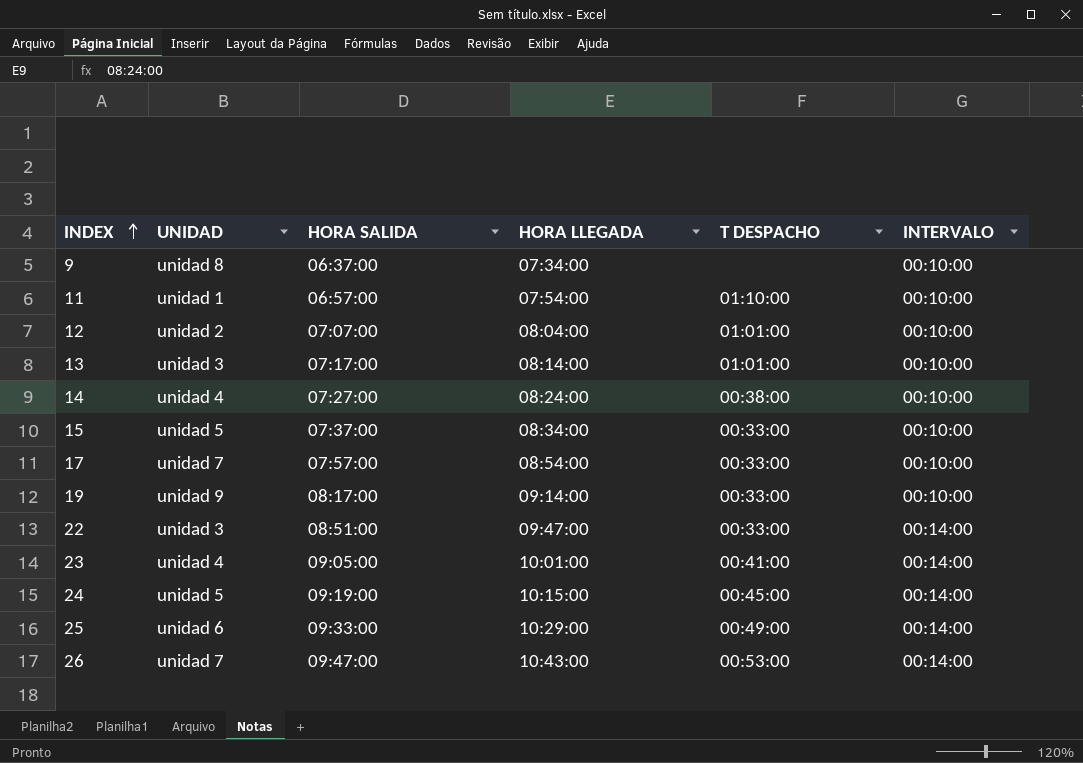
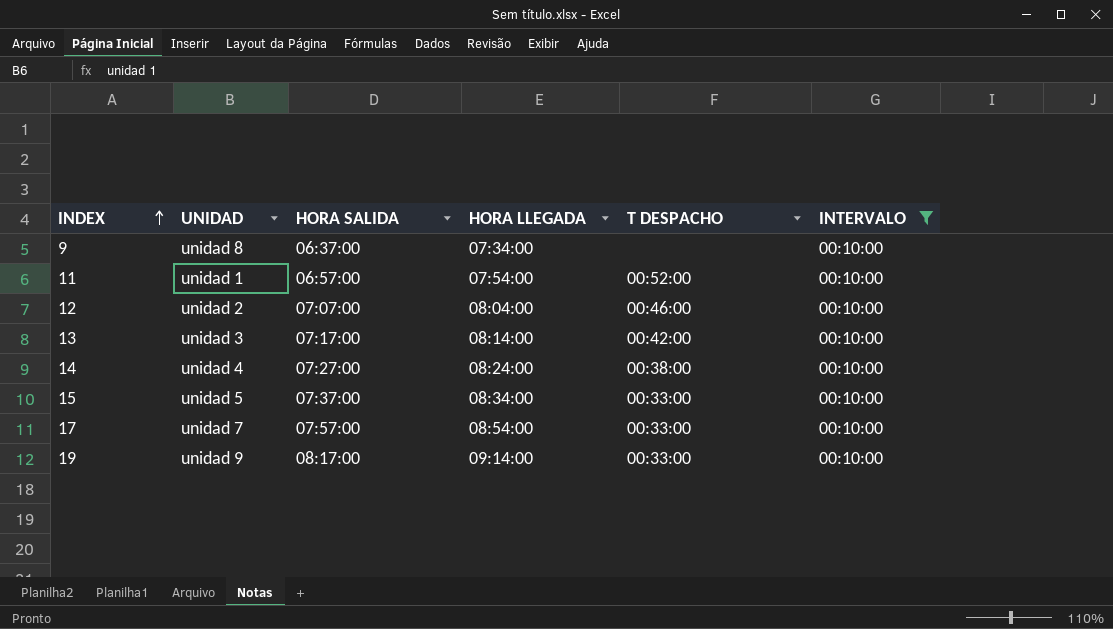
filter: none -> INTERVALO = 00:10:00
11 | T DESPACHO: 01:10:00 -> 00:52:00
12 | T DESPACHO: 01:01:00 -> 00:46:00
13 | T DESPACHO: 01:01:00 -> 00:42:00

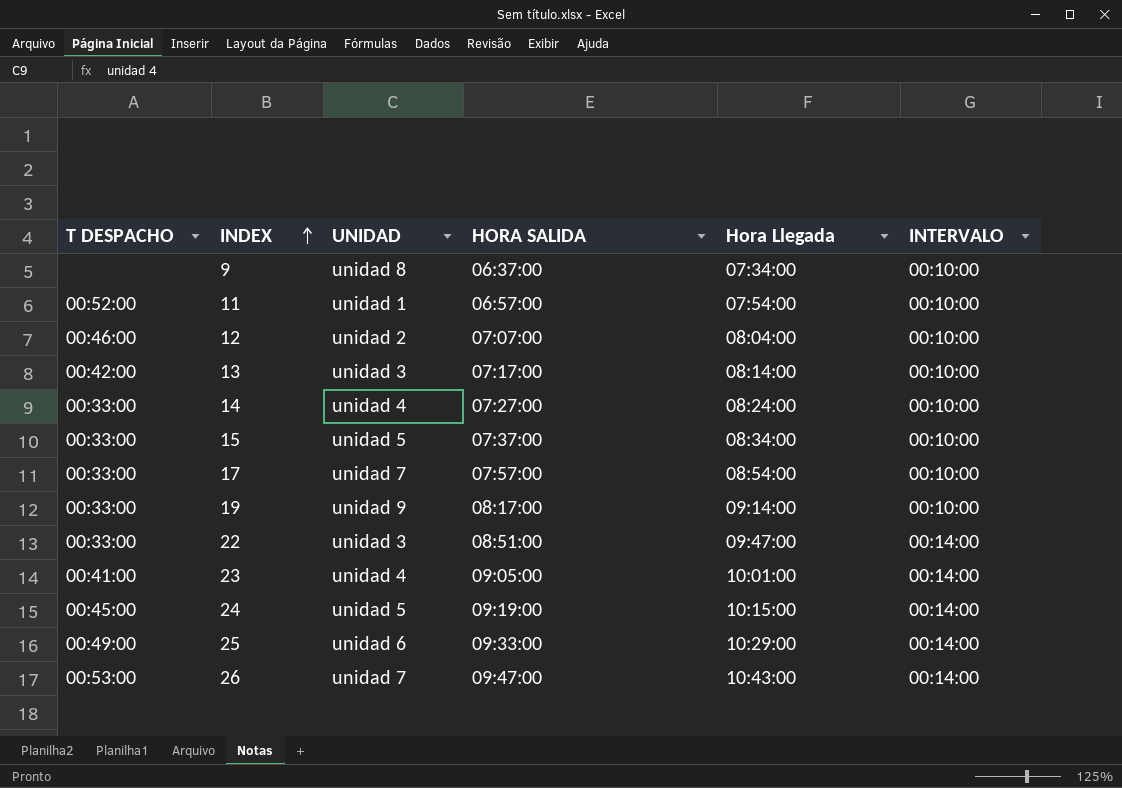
filter: INTERVALO = 00:10:00 -> none
column T DESPACHO | position: 5 -> 1
column name: HORA LLEGADA -> Hora Llegada
14 | T DESPACHO: 00:38:00 -> 00:33:00

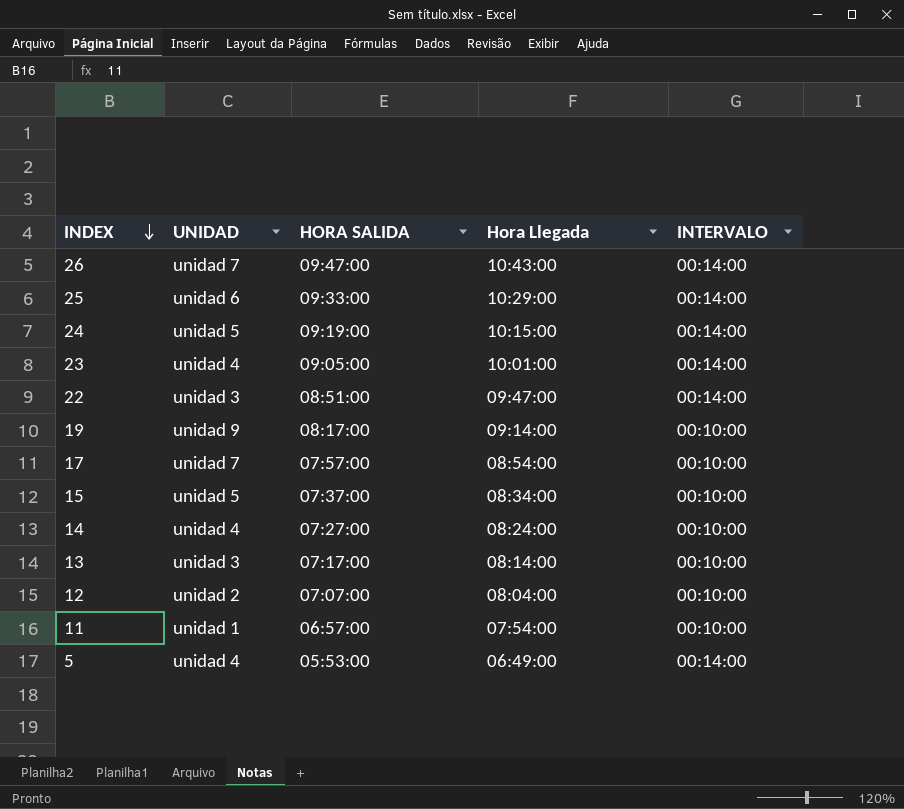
row order: INDEX ascending -> INDEX descending
column T DESPACHO | position: 1 -> none
row 9: none | unidad 8 | 06:37:00 | 07:34:00 | 00:10:00 -> none
row 5: none -> unidad 4 | 05:53:00 | 06:49:00 | 00:14:00

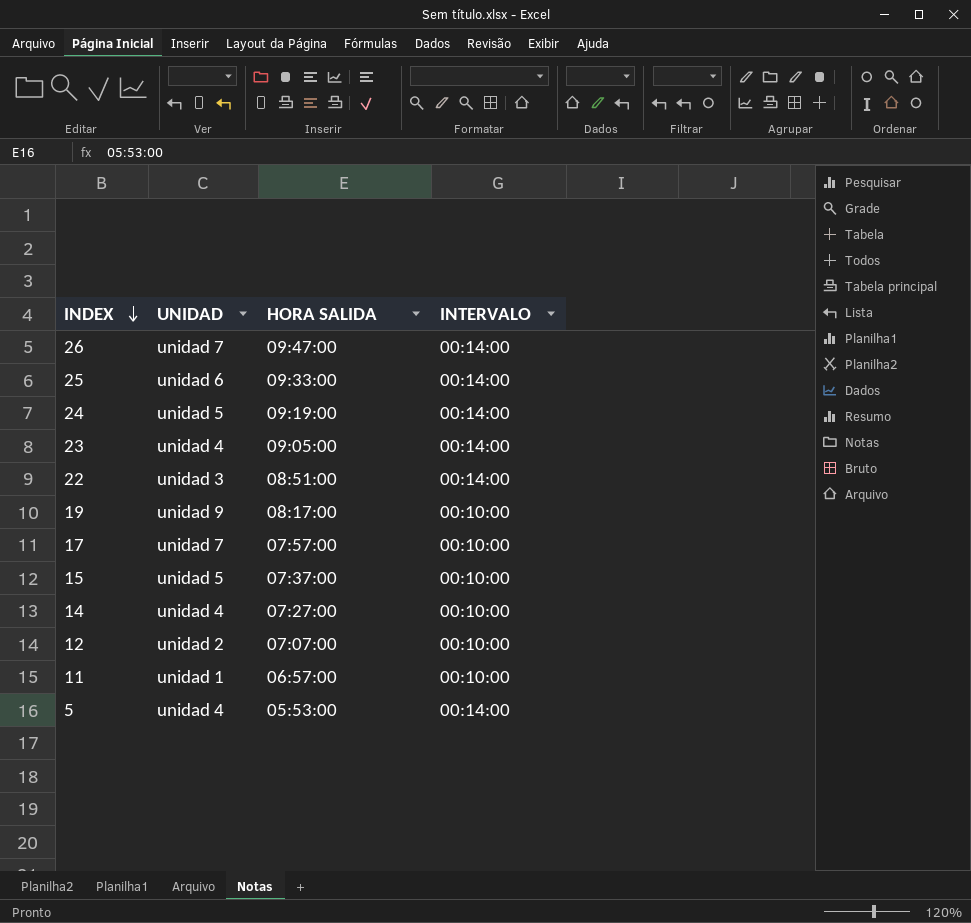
column Hora Llegada | position: 4 -> none
row 13: unidad 3 | 07:17:00 | 08:14:00 | 00:10:00 -> none

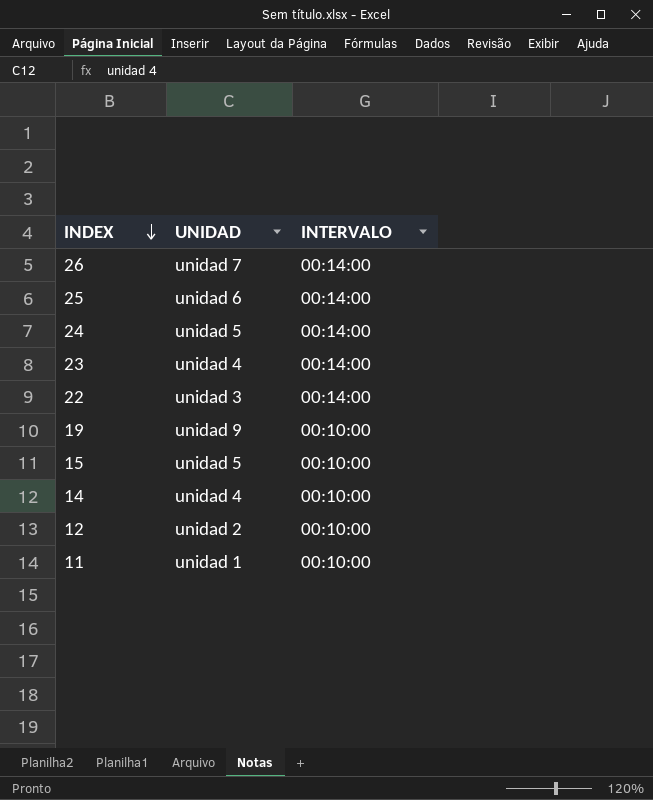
column HORA SALIDA | position: 3 -> none
row 17: unidad 7 | 07:57:00 | 00:10:00 -> none
row 5: unidad 4 | 05:53:00 | 00:14:00 -> none

